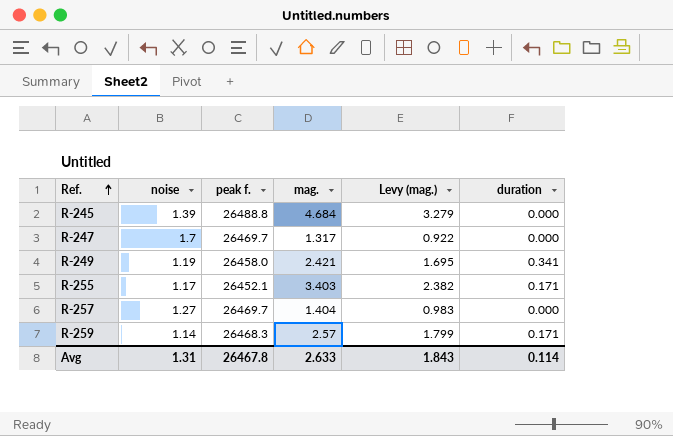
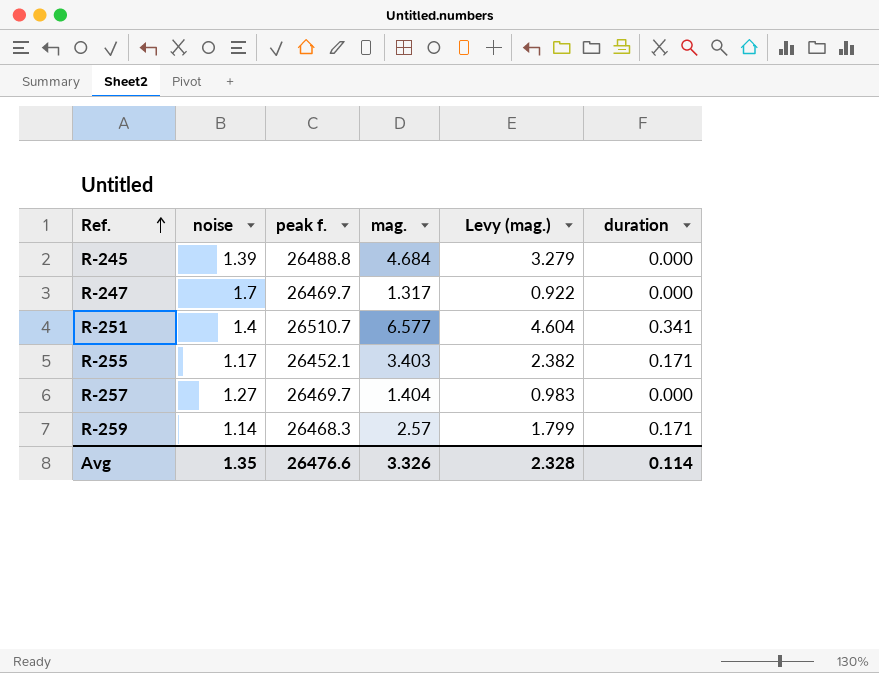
row R-249: 1.19 | 26458.0 | 2.421 | 1.695 | 0.341 -> none
row R-251: none -> 1.4 | 26510.7 | 6.577 | 4.604 | 0.341
Avg | noise: 1.31 -> 1.35
Avg | peak f.: 26467.8 -> 26476.6
Avg | mag.: 2.633 -> 3.326
Avg | Levy (mag.): 1.843 -> 2.328

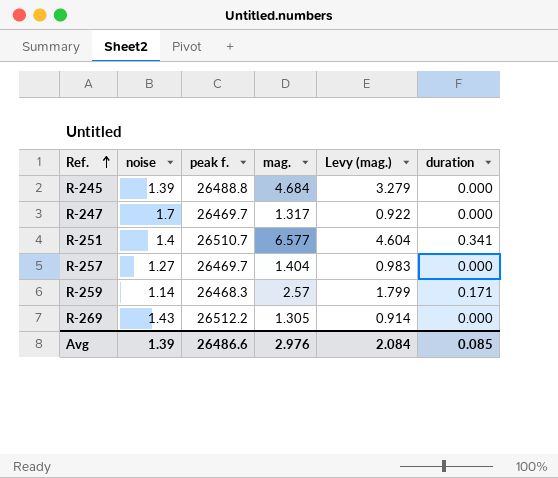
row R-255: 1.17 | 26452.1 | 3.403 | 2.382 | 0.171 -> none
row R-269: none -> 1.43 | 26512.2 | 1.305 | 0.914 | 0.000
Avg | noise: 1.35 -> 1.39
Avg | peak f.: 26476.6 -> 26486.6
Avg | mag.: 3.326 -> 2.976
Avg | Levy (mag.): 2.328 -> 2.084
Avg | duration: 0.114 -> 0.085

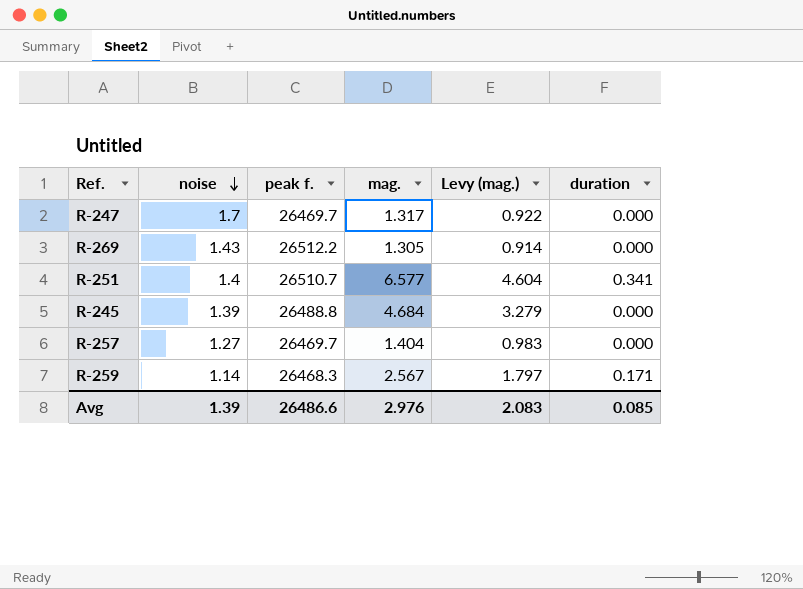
row order: Ref. ascending -> noise descending
R-259 | mag.: 2.57 -> 2.567
R-259 | Levy (mag.): 1.799 -> 1.797
Avg | Levy (mag.): 2.084 -> 2.083

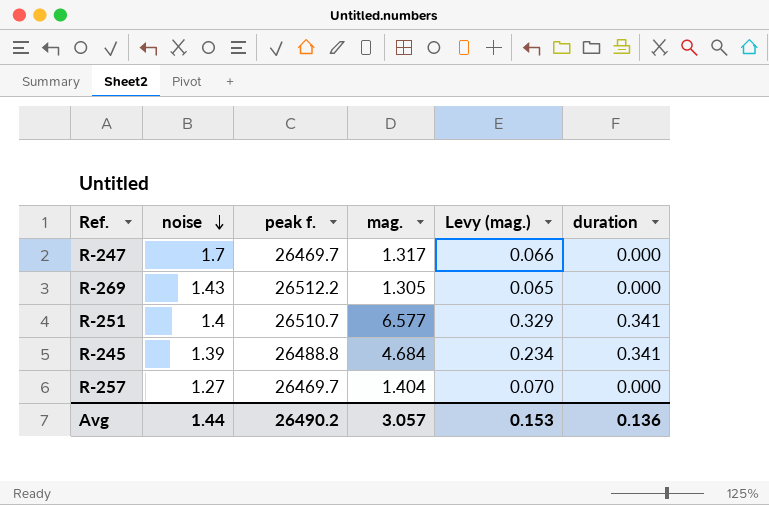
column Levy (mag.) | formula: [mag.] * 0.7 -> [mag.] * 0.05
row R-259: 1.14 | 26468.3 | 2.567 | 1.797 | 0.171 -> none
R-245 | duration: 0.000 -> 0.341
Avg | noise: 1.39 -> 1.44
Avg | peak f.: 26486.6 -> 26490.2
Avg | mag.: 2.976 -> 3.057
Avg | Levy (mag.): 2.083 -> 0.153
Avg | duration: 0.085 -> 0.136

